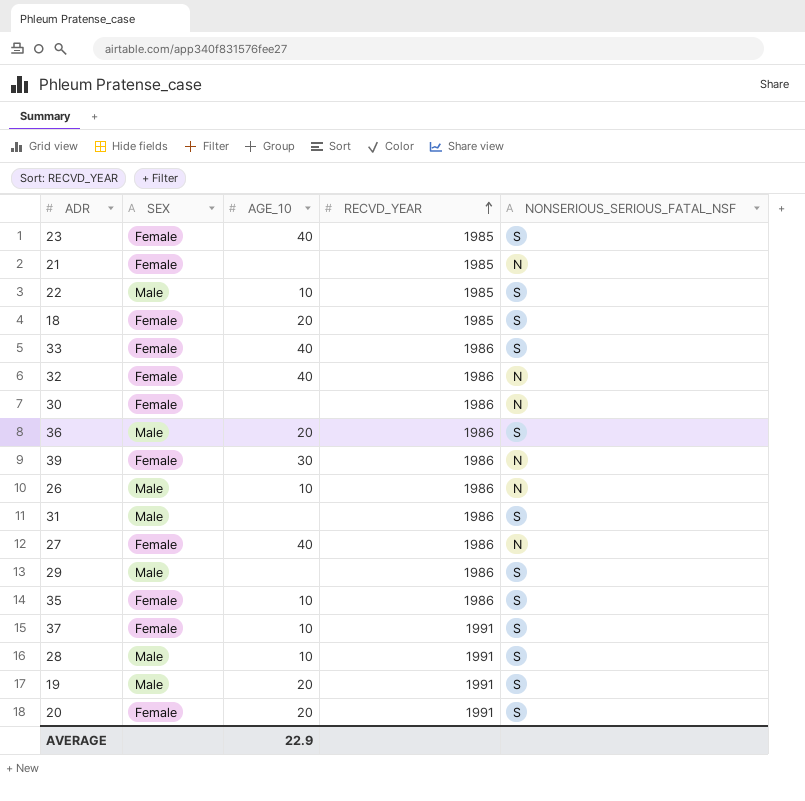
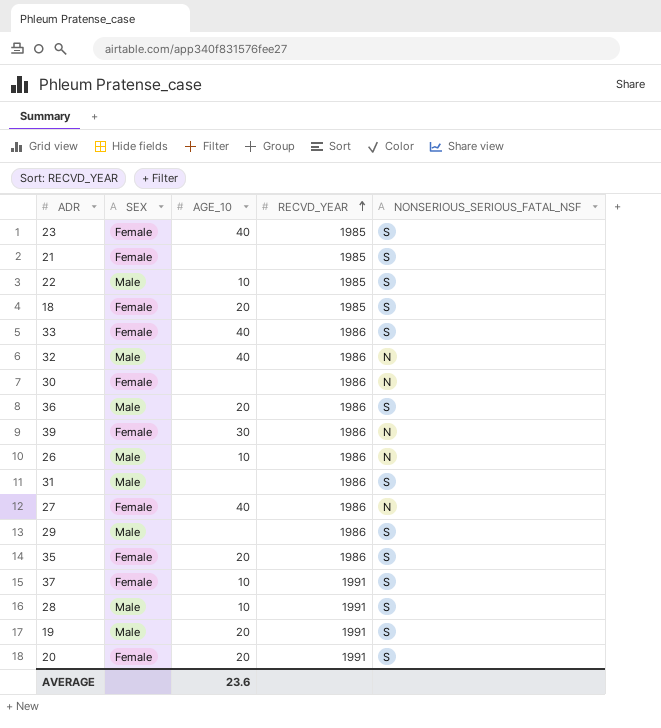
21 | NONSERIOUS_SERIOUS_FATAL_NSF: N -> S
32 | SEX: Female -> Male
35 | AGE_10: 10 -> 20
AVERAGE | AGE_10: 22.9 -> 23.6

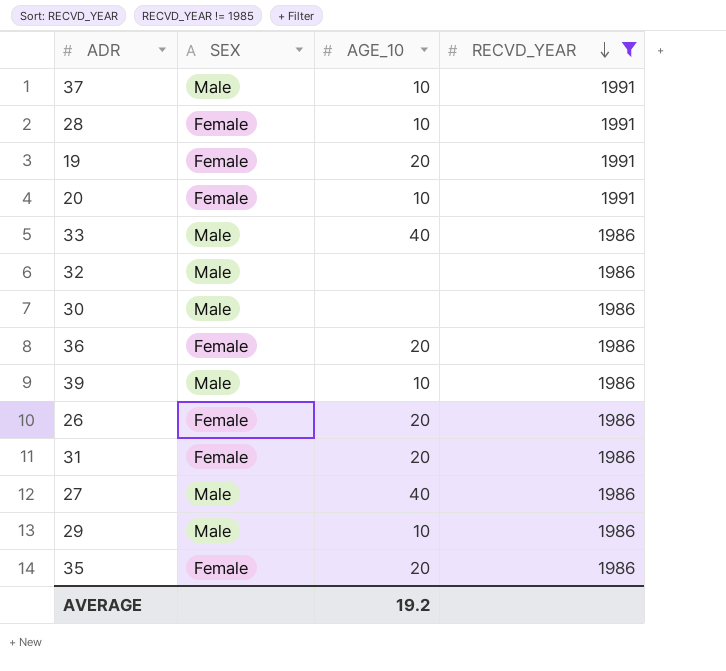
filter: none -> RECVD_YEAR != 1985
row order: RECVD_YEAR ascending -> RECVD_YEAR descending
column NONSERIOUS_SERIOUS_FATAL_NSF | position: 5 -> none
37 | SEX: Female -> Male
28 | SEX: Male -> Female
19 | SEX: Male -> Female
20 | AGE_10: 20 -> 10
33 | SEX: Female -> Male
32 | AGE_10: 40 -> none
30 | SEX: Female -> Male
36 | SEX: Male -> Female
39 | SEX: Female -> Male
39 | AGE_10: 30 -> 10
26 | SEX: Male -> Female
26 | AGE_10: 10 -> 20
31 | SEX: Male -> Female
31 | AGE_10: none -> 20
27 | SEX: Female -> Male
29 | AGE_10: none -> 10
AVERAGE | AGE_10: 23.6 -> 19.2

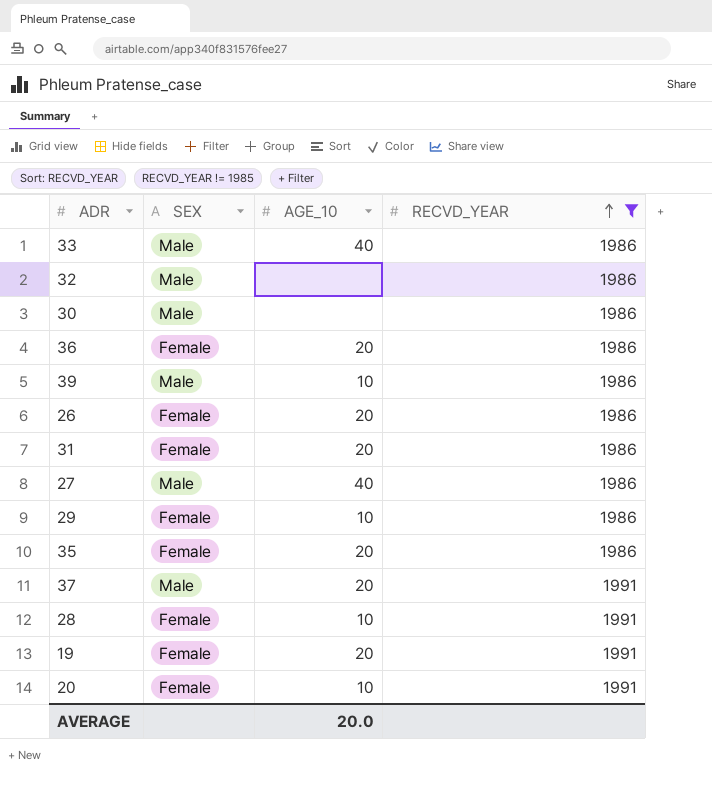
row order: RECVD_YEAR descending -> RECVD_YEAR ascending
29 | SEX: Male -> Female
37 | AGE_10: 10 -> 20
AVERAGE | AGE_10: 19.2 -> 20.0

